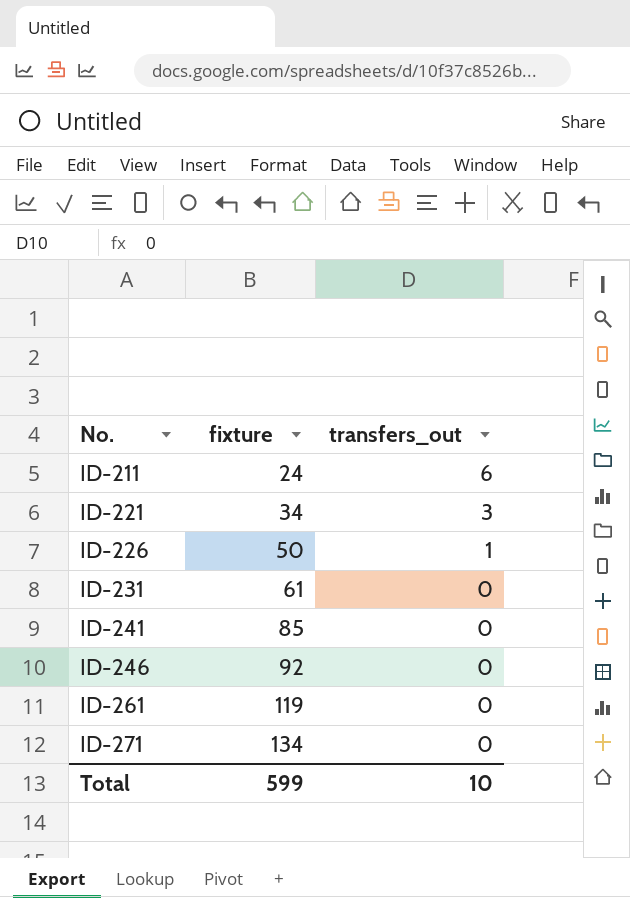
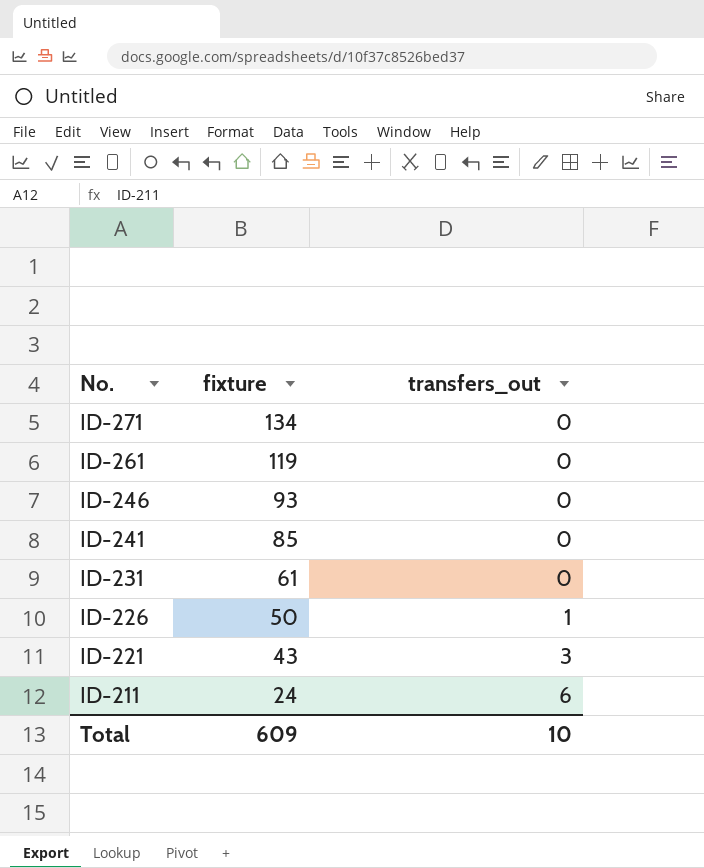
row order: No. ascending -> No. descending
ID-246 | fixture: 92 -> 93
ID-221 | fixture: 34 -> 43
Total | fixture: 599 -> 609

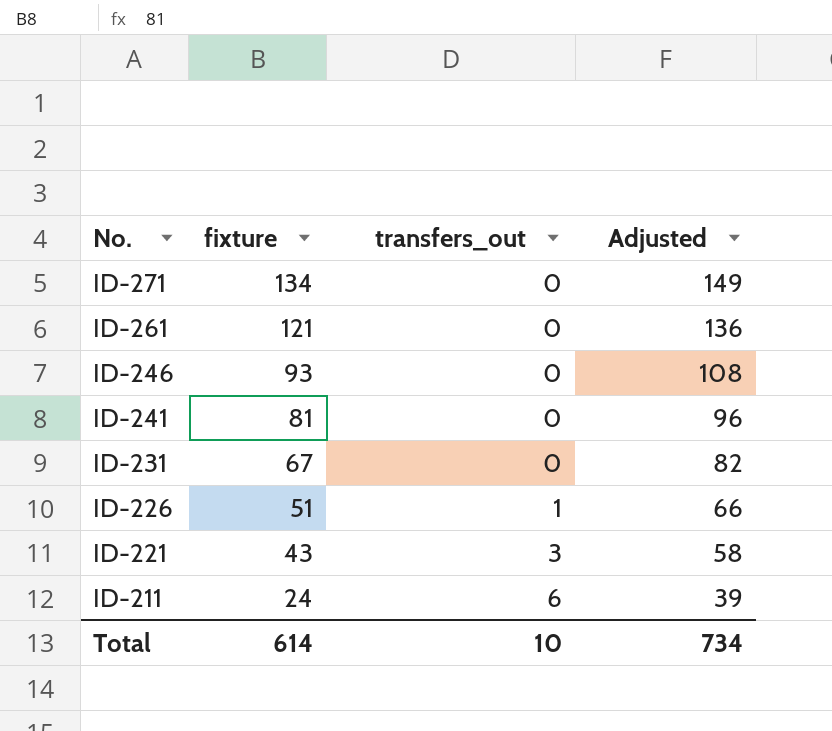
column Adjusted | formula: none -> [fixture] + 15
ID-261 | fixture: 119 -> 121
ID-241 | fixture: 85 -> 81
ID-231 | fixture: 61 -> 67
ID-226 | fixture: 50 -> 51
Total | fixture: 609 -> 614

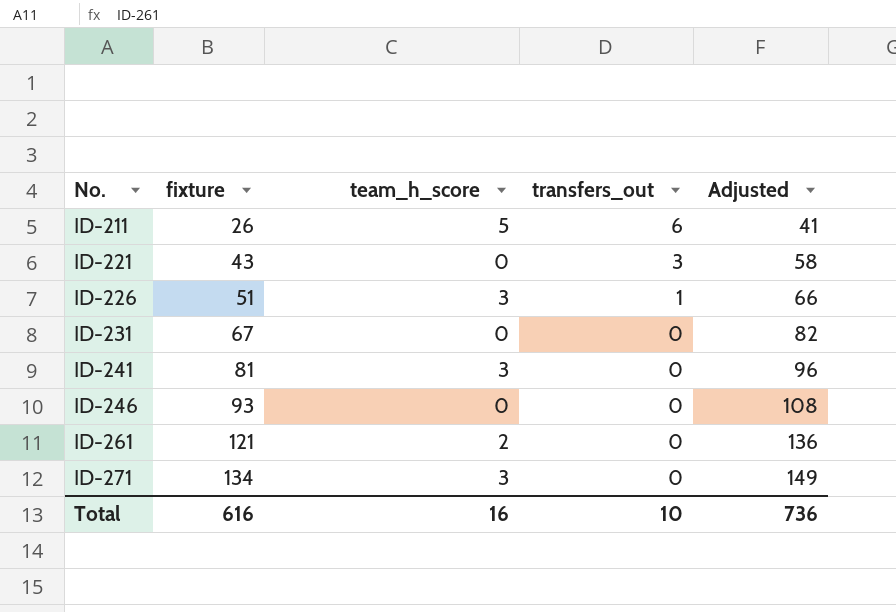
row order: No. descending -> No. ascending
column team_h_score | position: none -> 3
ID-211 | fixture: 24 -> 26
ID-211 | Adjusted: 39 -> 41
Total | fixture: 614 -> 616
Total | Adjusted: 734 -> 736

